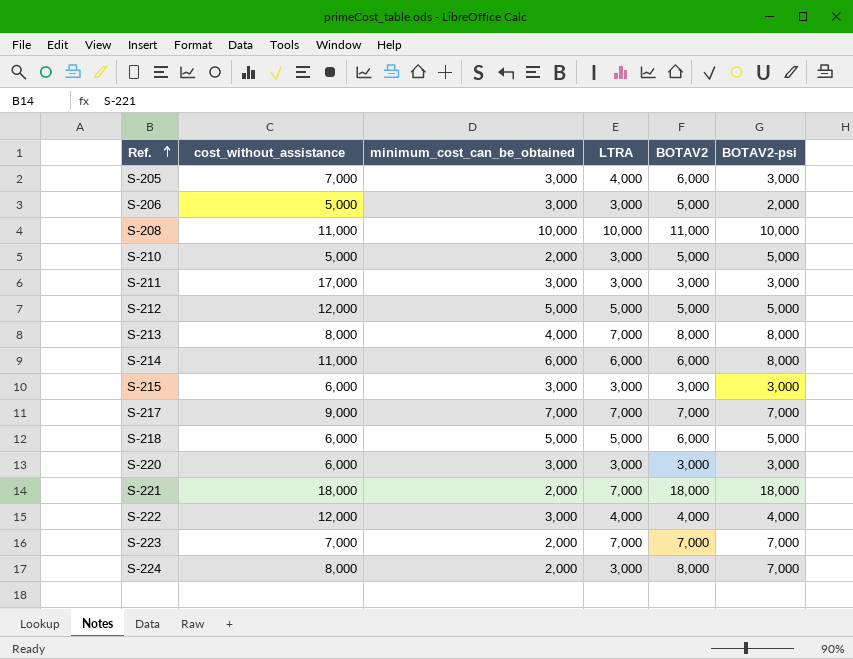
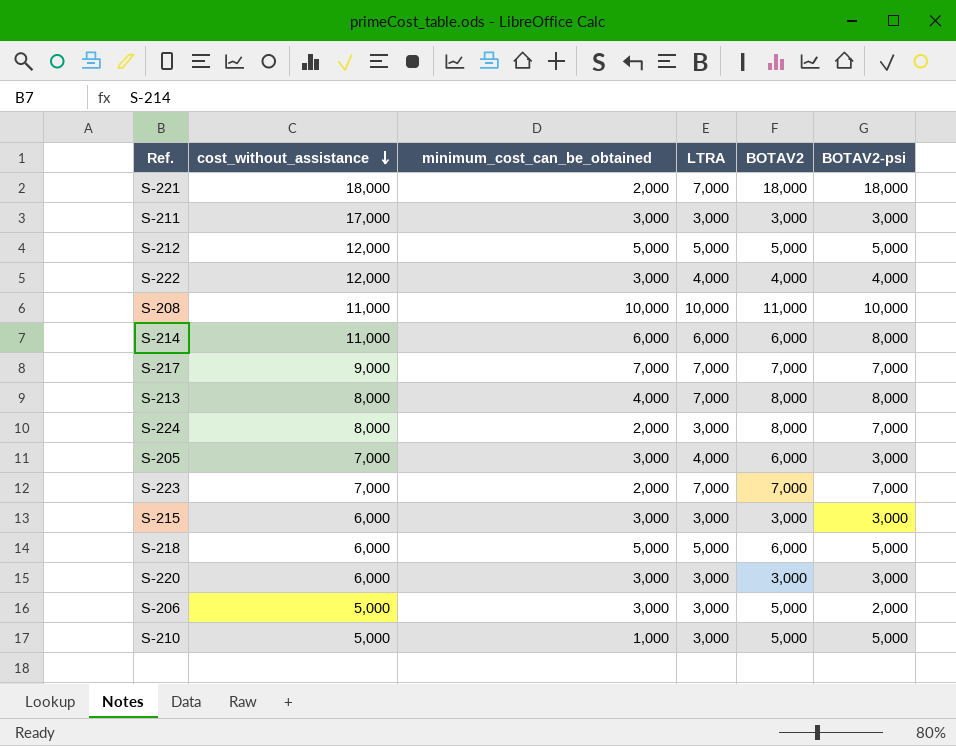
row order: Ref. ascending -> cost_without_assistance descending
S-210 | minimum_cost_can_be_obtained: 2,000 -> 1,000

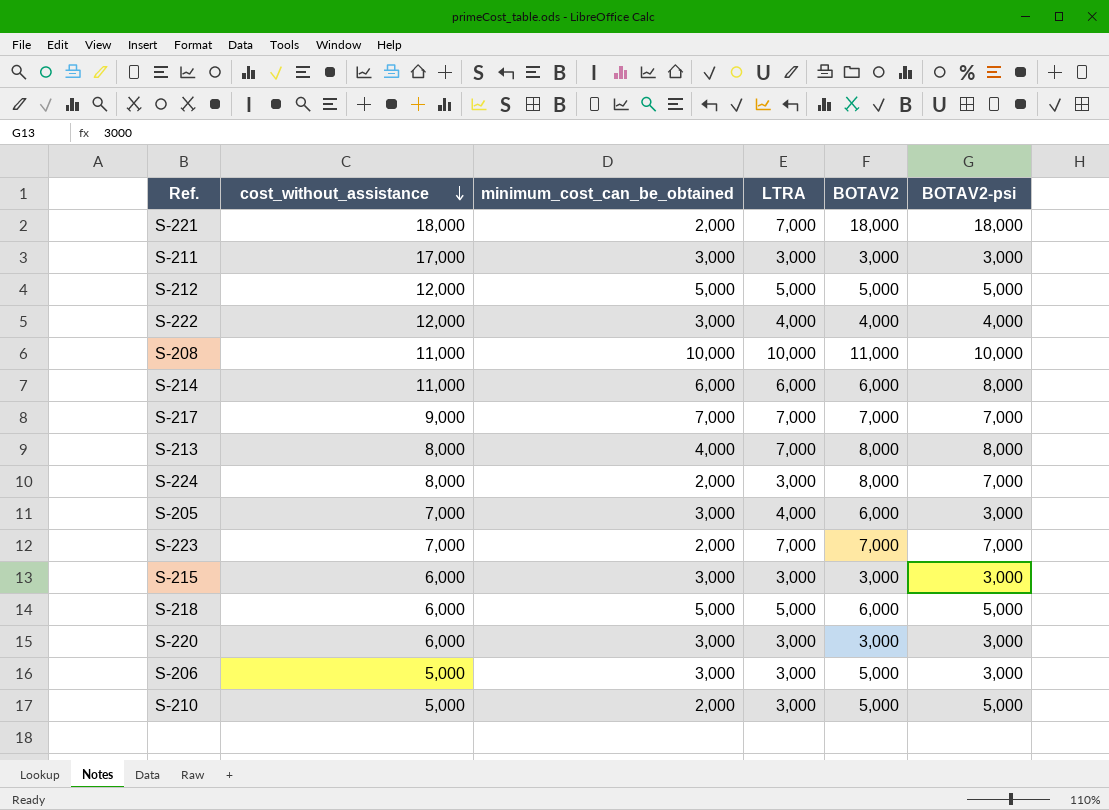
S-206 | BOTAV2-psi: 2,000 -> 3,000
S-210 | minimum_cost_can_be_obtained: 1,000 -> 2,000

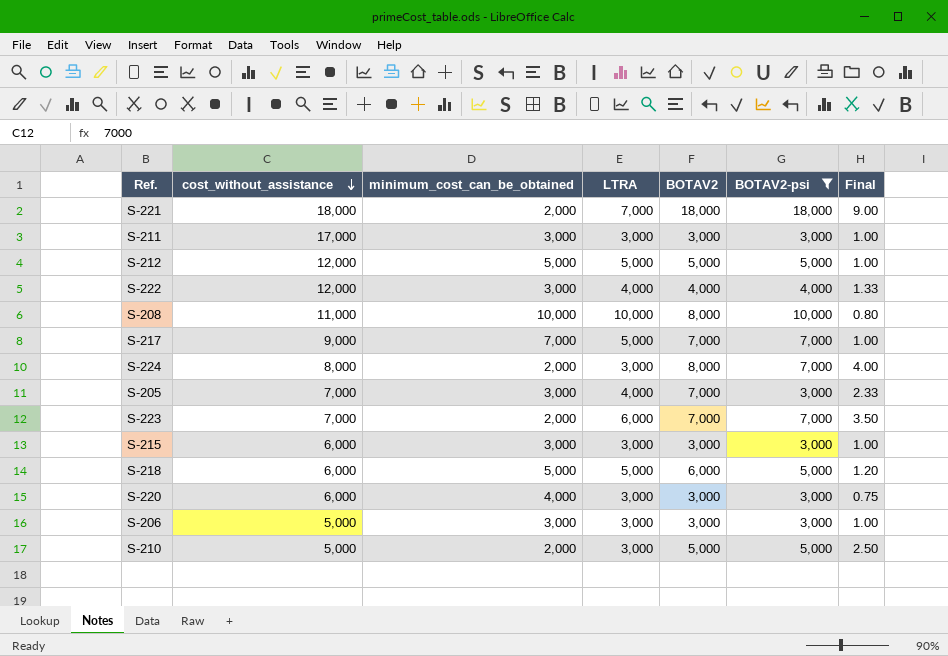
filter: none -> BOTAV2-psi != 8,000
column Final | formula: none -> [BOTAV2] / [minimum_cost_can_be_obtained]
S-208 | BOTAV2: 11,000 -> 8,000
S-217 | LTRA: 7,000 -> 5,000
S-205 | BOTAV2: 6,000 -> 7,000
S-223 | LTRA: 7,000 -> 6,000
S-220 | minimum_cost_can_be_obtained: 3,000 -> 4,000
S-206 | BOTAV2: 5,000 -> 3,000

